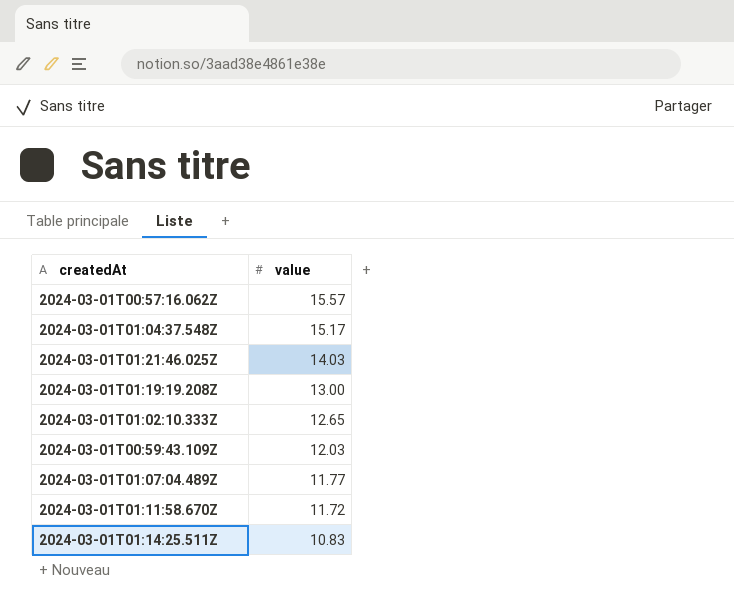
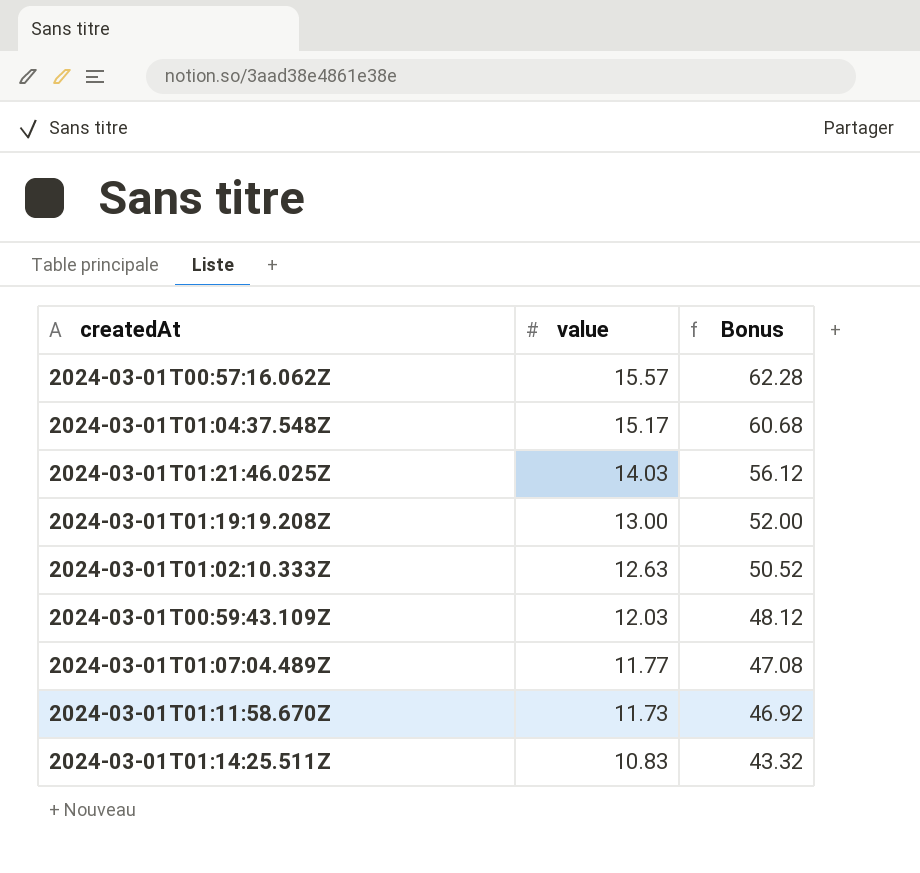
column Bonus | formula: none -> [value] * 4
2024-03-01T01:02:10.333Z | value: 12.65 -> 12.63
2024-03-01T01:11:58.670Z | value: 11.72 -> 11.73

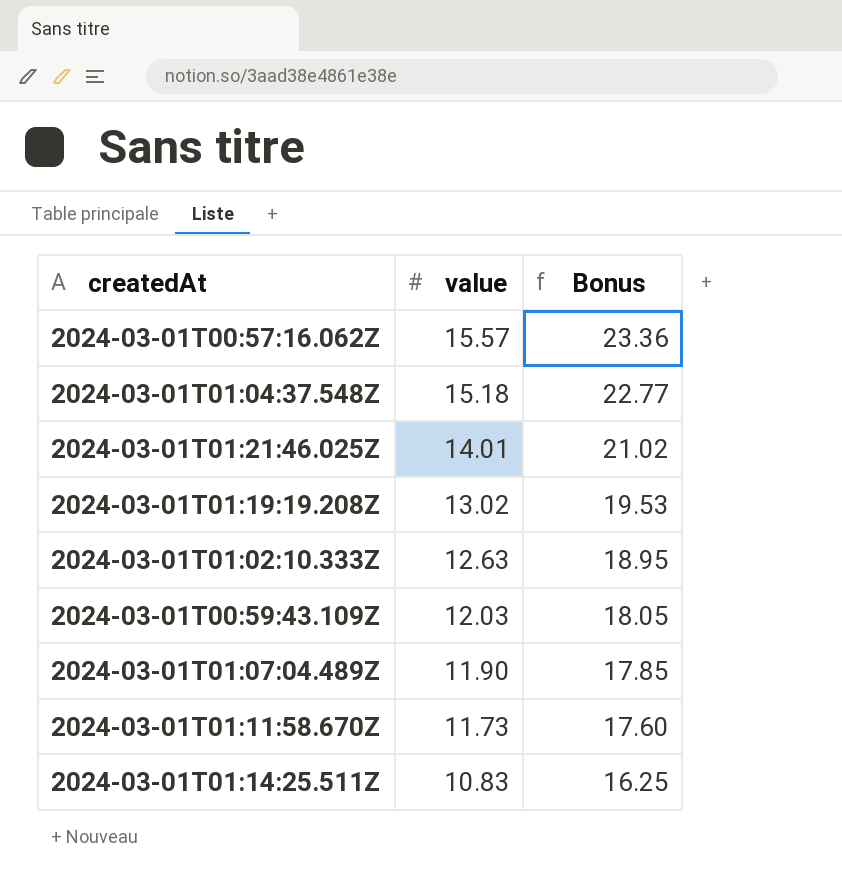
column Bonus | formula: [value] * 4 -> [value] * 1.5
2024-03-01T01:04:37.548Z | value: 15.17 -> 15.18
2024-03-01T01:21:46.025Z | value: 14.03 -> 14.01
2024-03-01T01:19:19.208Z | value: 13.00 -> 13.02
2024-03-01T01:07:04.489Z | value: 11.77 -> 11.90

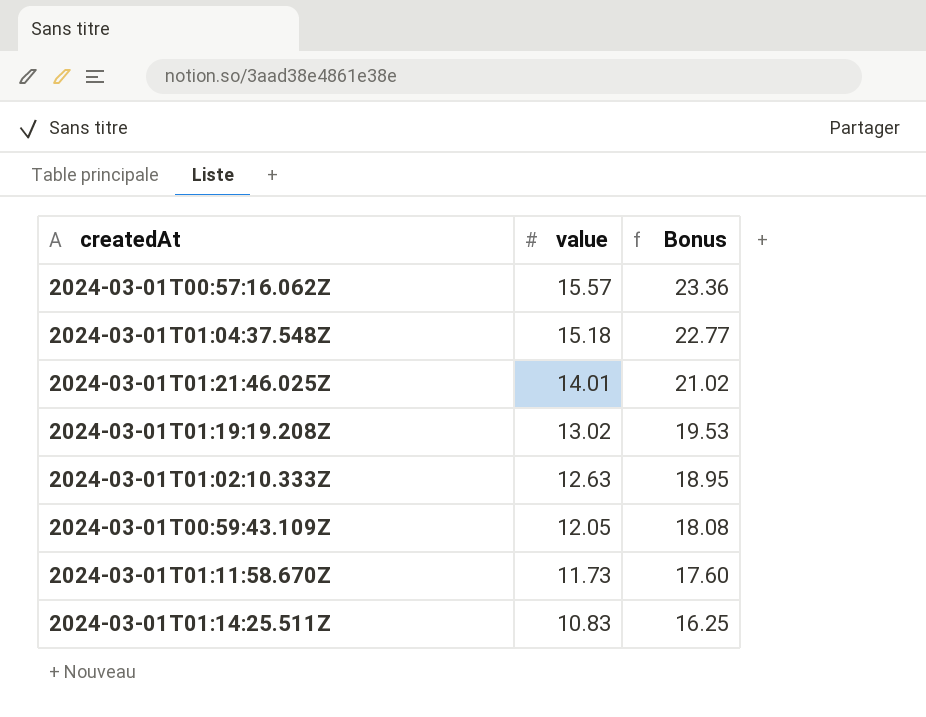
row 2024-03-01T01:07:04.489Z: 11.90 | 17.85 -> none
2024-03-01T00:59:43.109Z | value: 12.03 -> 12.05
2024-03-01T00:59:43.109Z | Bonus: 18.05 -> 18.08

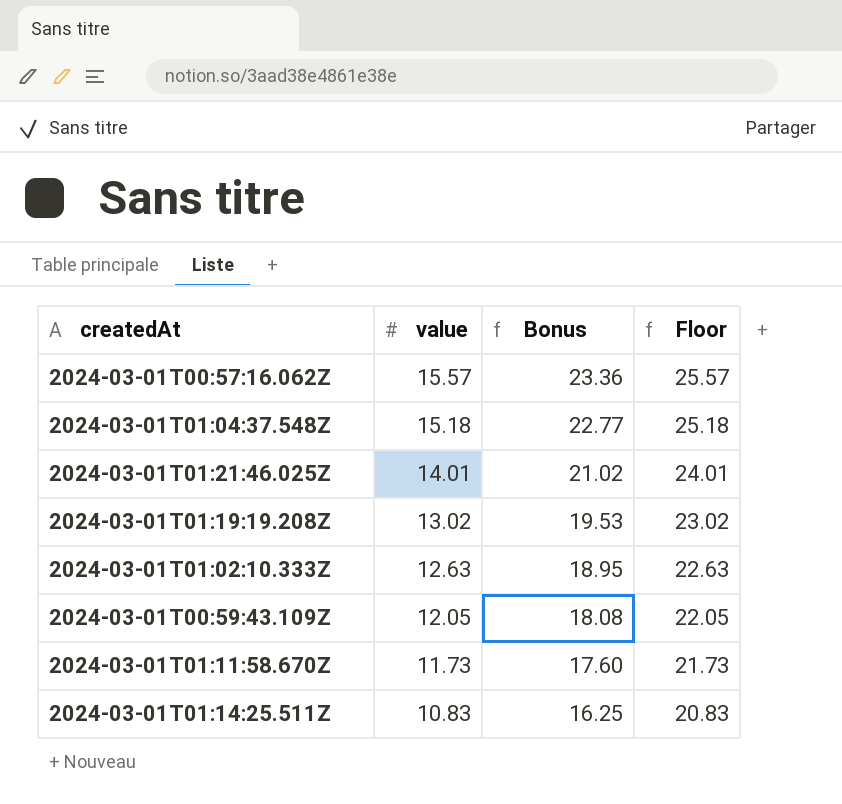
column Floor | formula: none -> [value] + 10

